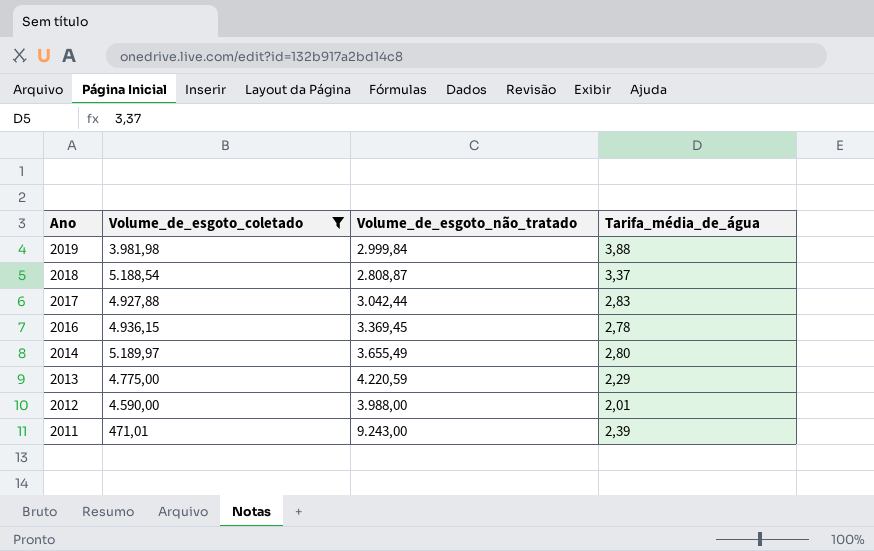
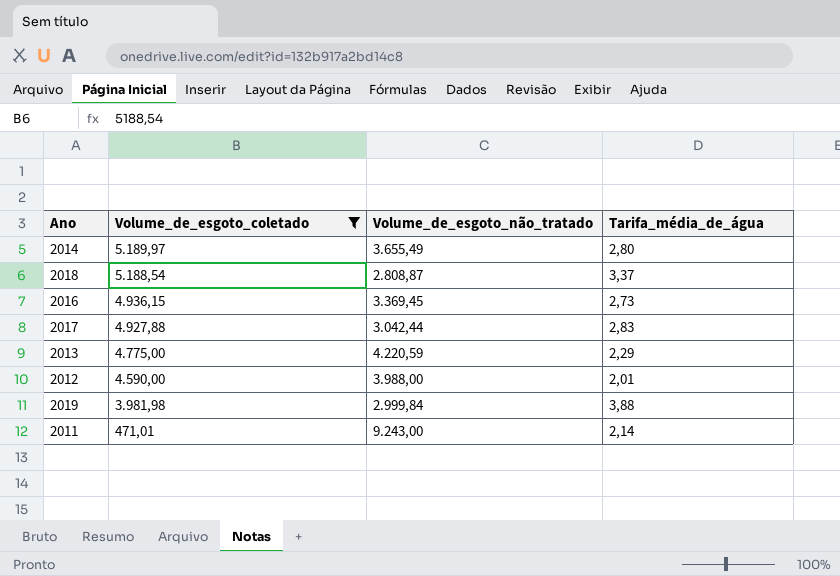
row order: Ano descending -> Volume_de_esgoto_coletado descending
2016 | Tarifa_média_de_água: 2,78 -> 2,73
2011 | Tarifa_média_de_água: 2,39 -> 2,14

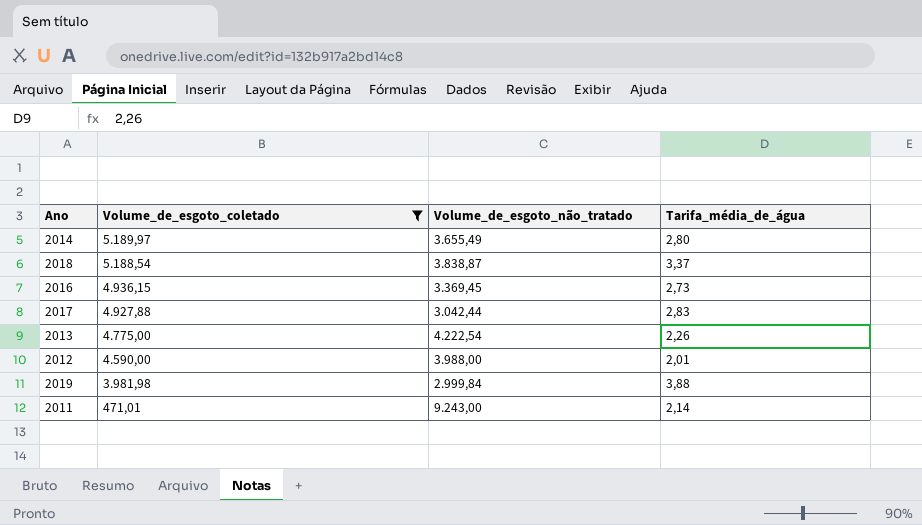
2018 | Volume_de_esgoto_não_tratado: 2.808,87 -> 3.838,87
2013 | Volume_de_esgoto_não_tratado: 4.220,59 -> 4.222,54
2013 | Tarifa_média_de_água: 2,29 -> 2,26

